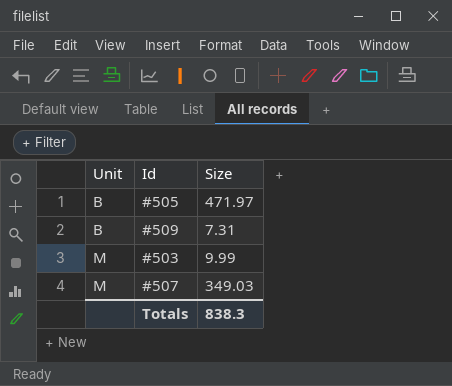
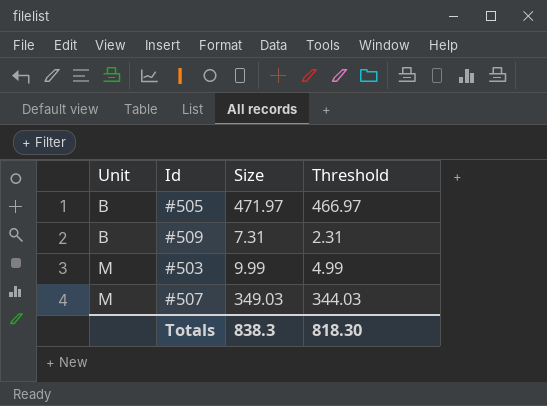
column Threshold | formula: none -> [Size] - 5

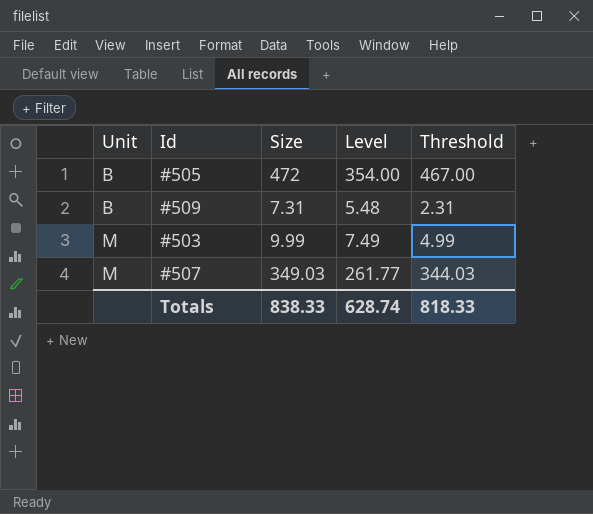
column Level | formula: none -> [Size] * 0.75
#505 | Size: 471.97 -> 472
#505 | Threshold: 466.97 -> 467.00
Totals | Size: 838.3 -> 838.33
Totals | Threshold: 818.30 -> 818.33

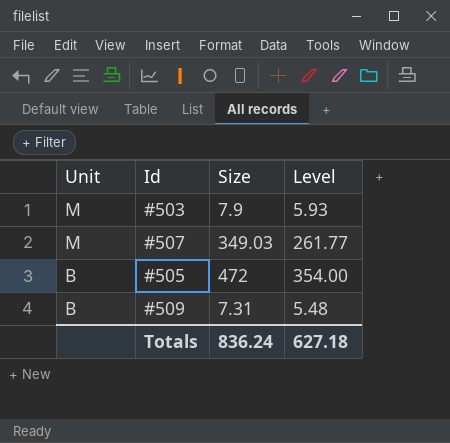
row order: Unit ascending -> Unit descending
column Threshold | formula: [Size] - 5 -> none
#503 | Size: 9.99 -> 7.9
#503 | Level: 7.49 -> 5.93
Totals | Size: 838.33 -> 836.24
Totals | Level: 628.74 -> 627.18

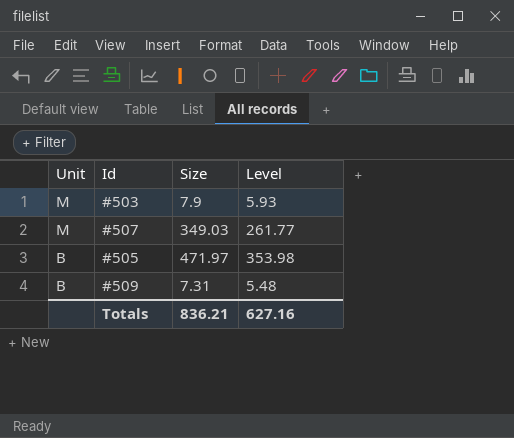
#505 | Size: 472 -> 471.97
#505 | Level: 354.00 -> 353.98
Totals | Size: 836.24 -> 836.21
Totals | Level: 627.18 -> 627.16

